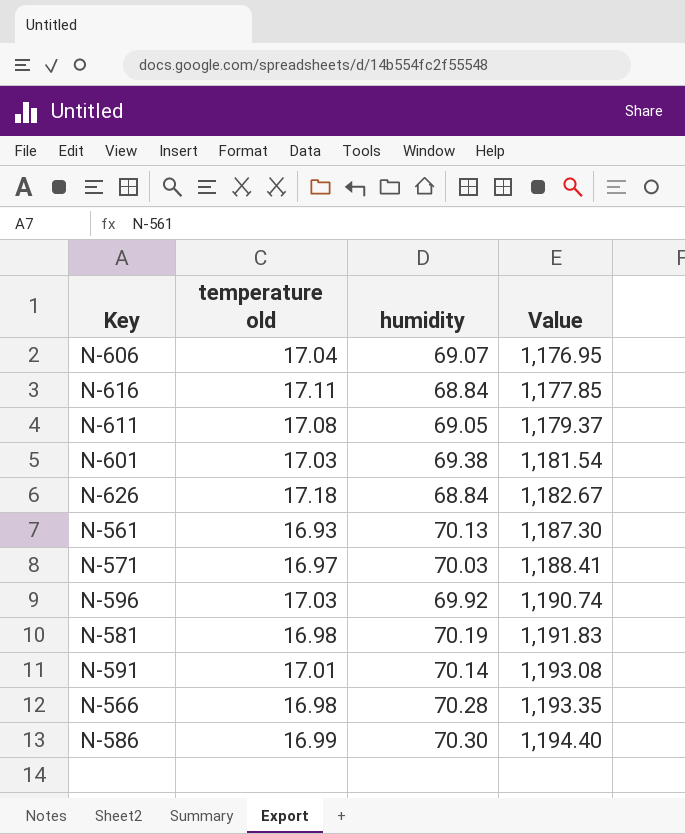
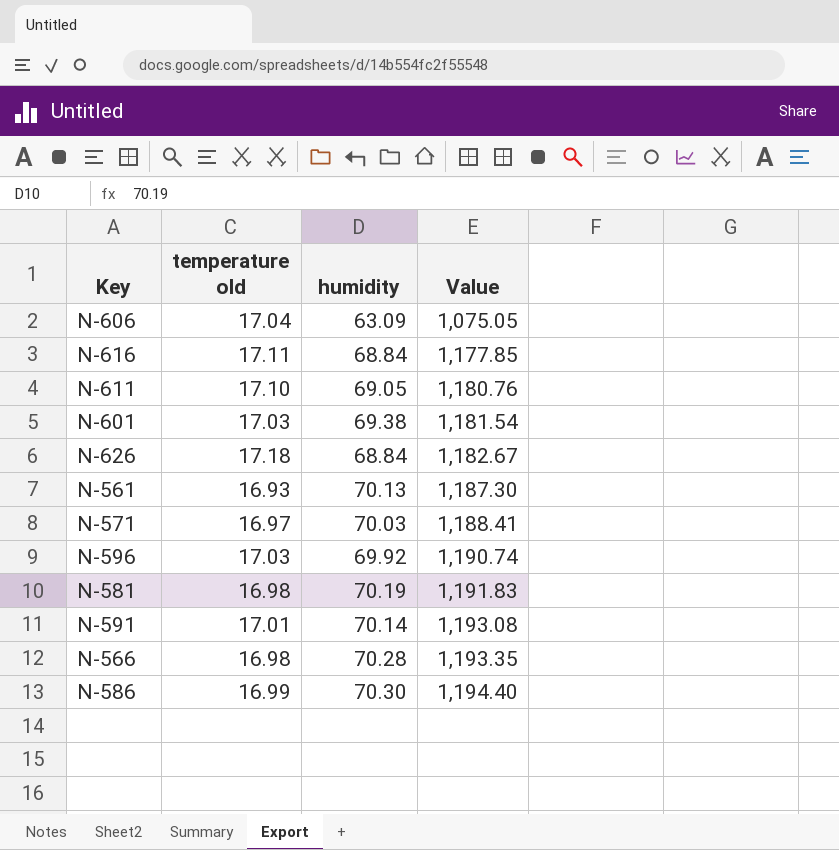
N-606 | humidity: 69.07 -> 63.09
N-606 | Value: 1,176.95 -> 1,075.05
N-611 | temperature old: 17.08 -> 17.10
N-611 | Value: 1,179.37 -> 1,180.76

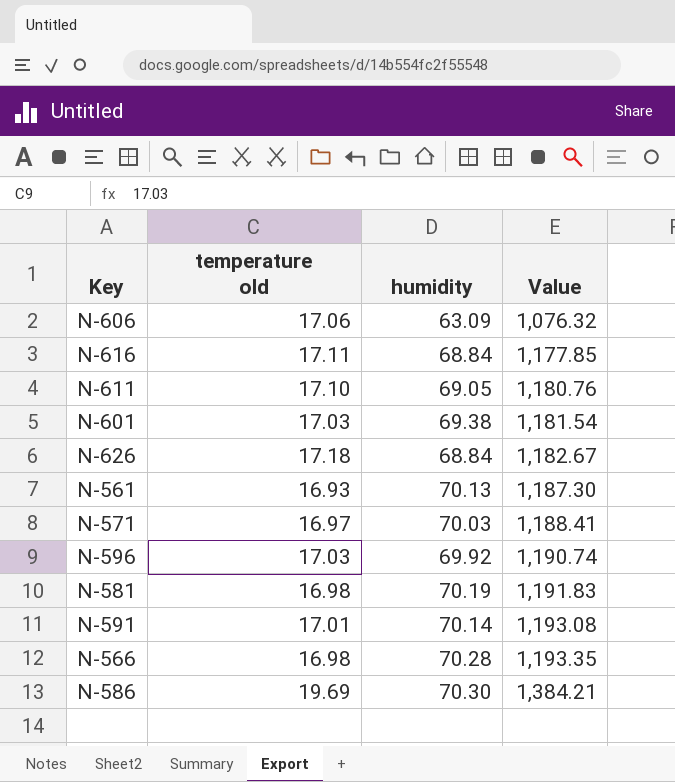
N-606 | temperature old: 17.04 -> 17.06
N-606 | Value: 1,075.05 -> 1,076.32
N-586 | temperature old: 16.99 -> 19.69
N-586 | Value: 1,194.40 -> 1,384.21

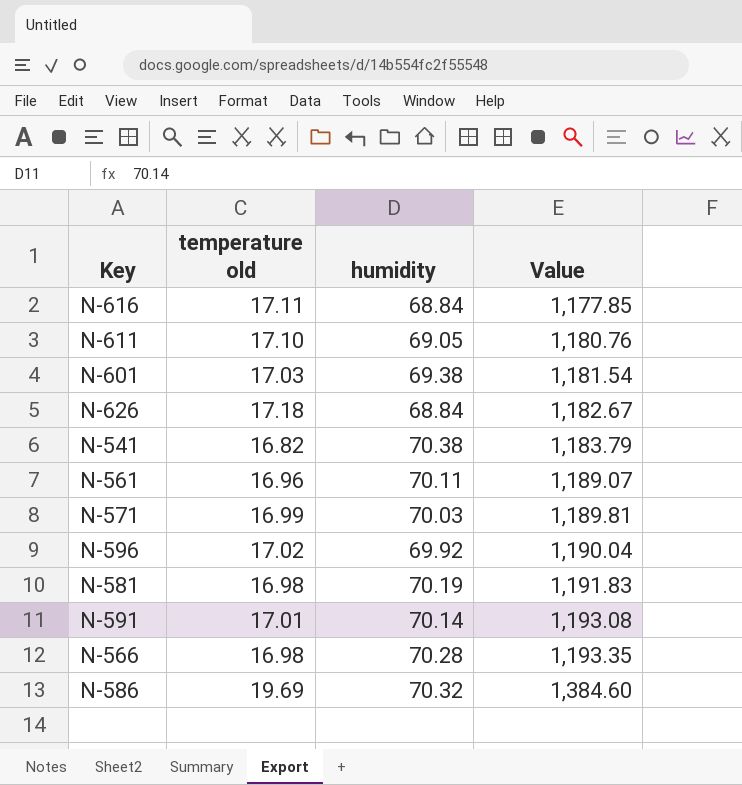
row N-606: 17.06 | 63.09 | 1,076.32 -> none
row N-541: none -> 16.82 | 70.38 | 1,183.79
N-561 | temperature old: 16.93 -> 16.96
N-561 | humidity: 70.13 -> 70.11
N-561 | Value: 1,187.30 -> 1,189.07
N-571 | temperature old: 16.97 -> 16.99
N-571 | Value: 1,188.41 -> 1,189.81
N-596 | temperature old: 17.03 -> 17.02
N-596 | Value: 1,190.74 -> 1,190.04
N-586 | humidity: 70.30 -> 70.32
N-586 | Value: 1,384.21 -> 1,384.60

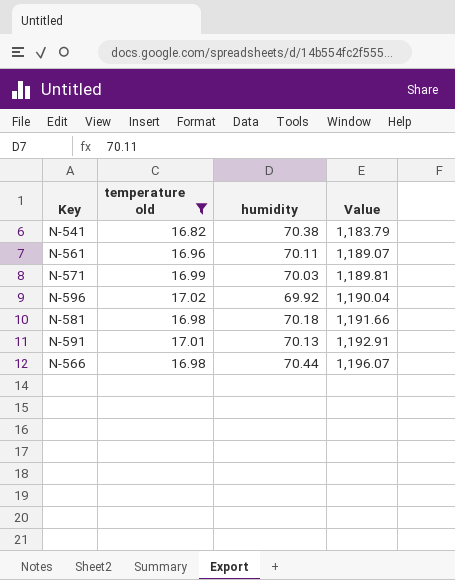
filter: none -> temperature old <= 17.02
N-581 | humidity: 70.19 -> 70.18
N-581 | Value: 1,191.83 -> 1,191.66
N-591 | humidity: 70.14 -> 70.13
N-591 | Value: 1,193.08 -> 1,192.91
N-566 | humidity: 70.28 -> 70.44
N-566 | Value: 1,193.35 -> 1,196.07

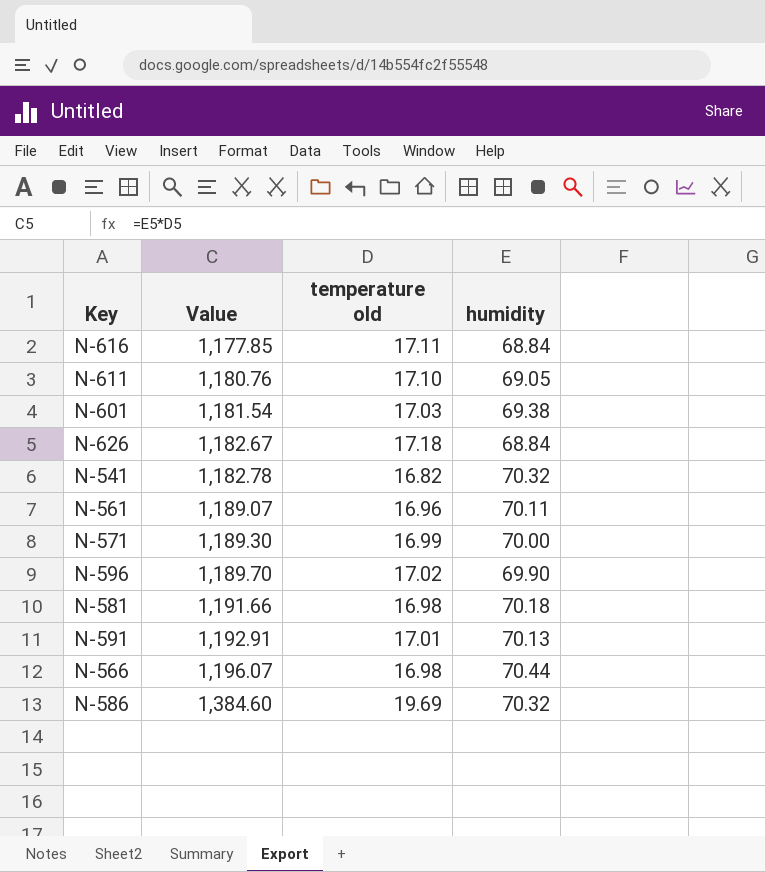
filter: temperature old <= 17.02 -> none
column Value | position: 4 -> 2
N-541 | Value: 1,183.79 -> 1,182.78
N-541 | humidity: 70.38 -> 70.32
N-571 | Value: 1,189.81 -> 1,189.30
N-571 | humidity: 70.03 -> 70.00
N-596 | Value: 1,190.04 -> 1,189.70
N-596 | humidity: 69.92 -> 69.90

